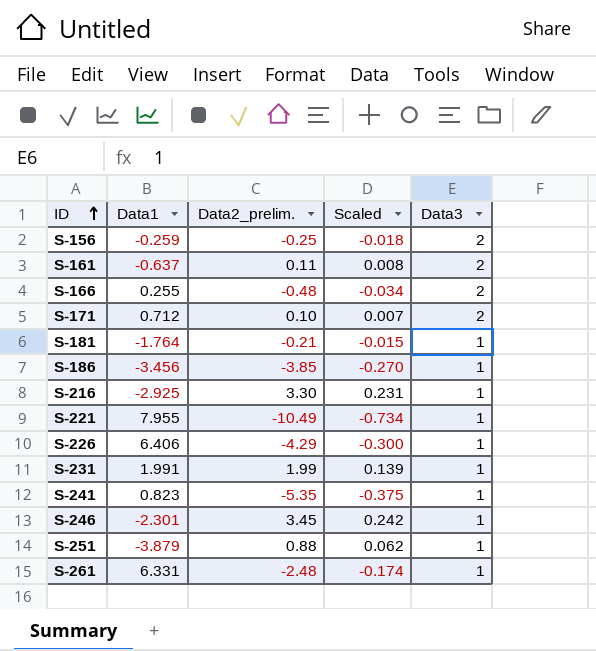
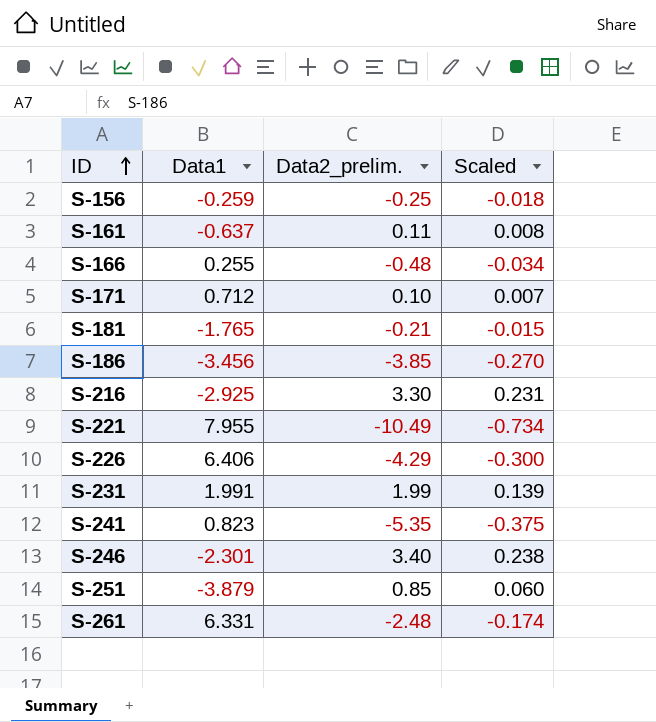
column Data3 | position: 5 -> none
S-181 | Data1: -1.764 -> -1.765
S-246 | Data2_prelim.: 3.45 -> 3.40
S-246 | Scaled: 0.242 -> 0.238
S-251 | Data2_prelim.: 0.88 -> 0.85
S-251 | Scaled: 0.062 -> 0.060

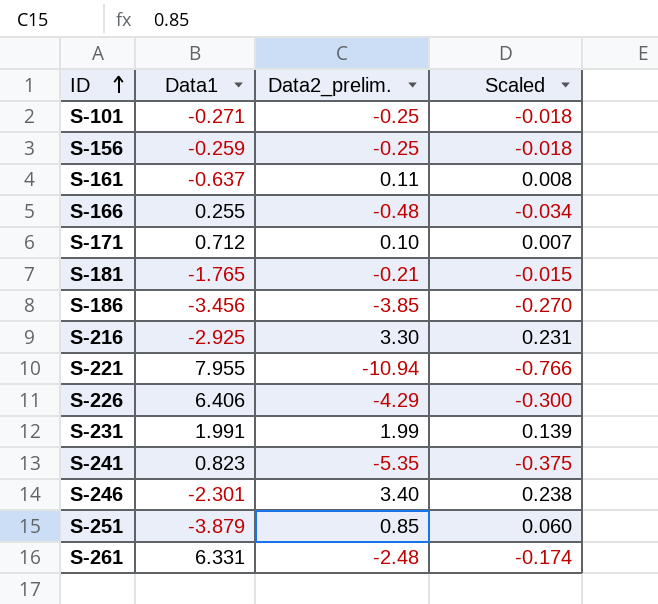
row S-101: none -> -0.271 | -0.25 | -0.018
S-221 | Data2_prelim.: -10.49 -> -10.94
S-221 | Scaled: -0.734 -> -0.766

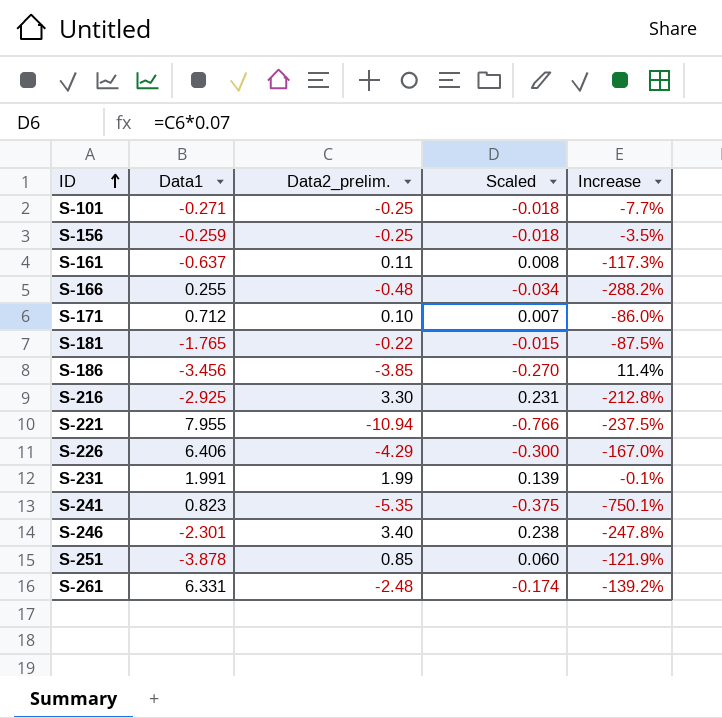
column Increase | formula: none -> ([Data2_prelim.] - [Data1]) / [Data1]
S-181 | Data2_prelim.: -0.21 -> -0.22
S-251 | Data1: -3.879 -> -3.878

